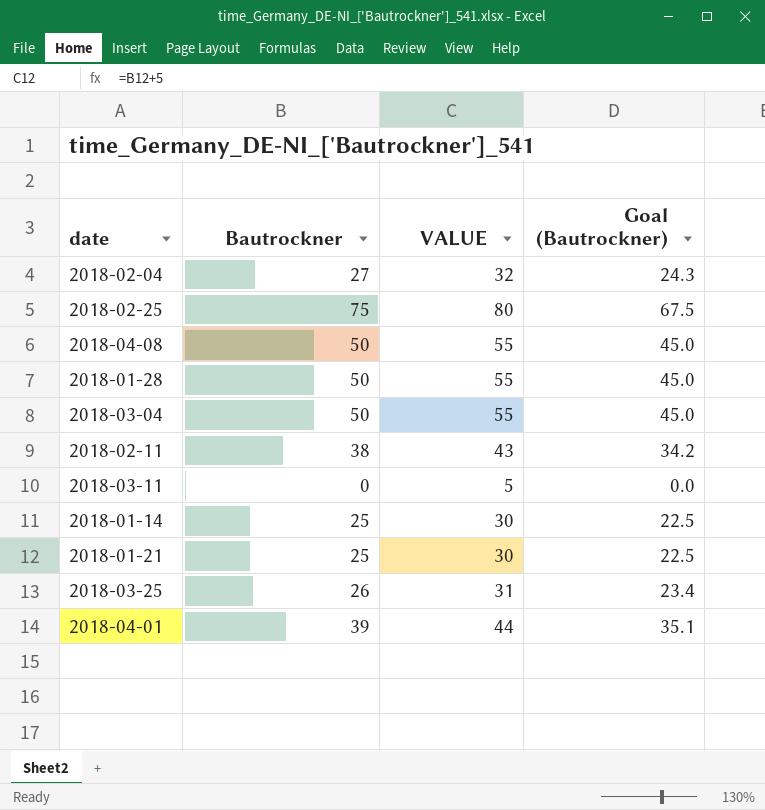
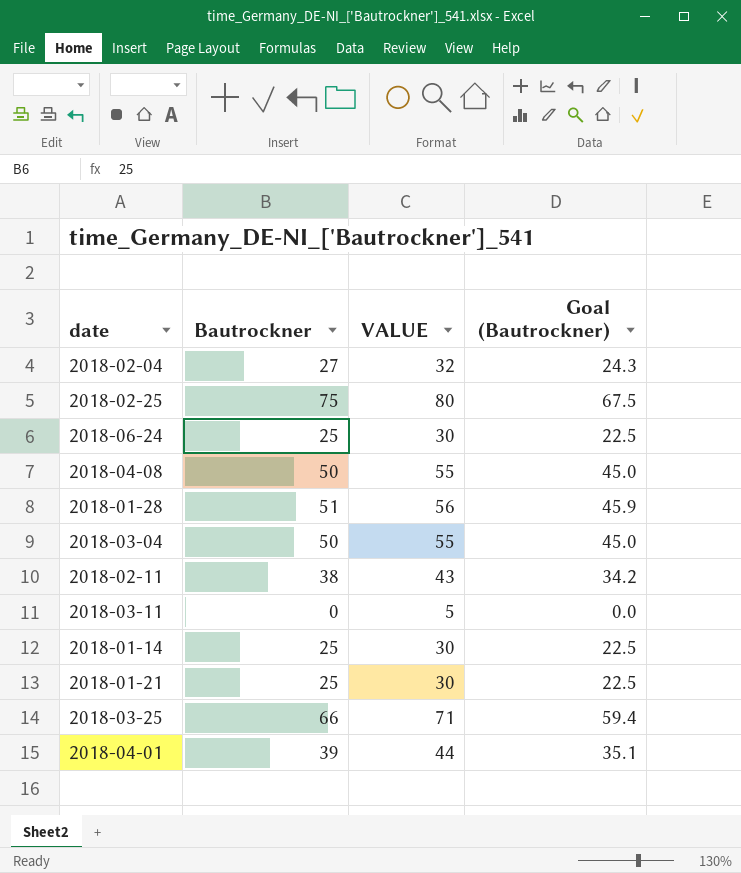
row 2018-06-24: none -> 25 | 30 | 22.5
2018-01-28 | Bautrockner: 50 -> 51
2018-01-28 | VALUE: 55 -> 56
2018-01-28 | Goal (Bautrockner): 45.0 -> 45.9
2018-03-25 | Bautrockner: 26 -> 66
2018-03-25 | VALUE: 31 -> 71
2018-03-25 | Goal (Bautrockner): 23.4 -> 59.4

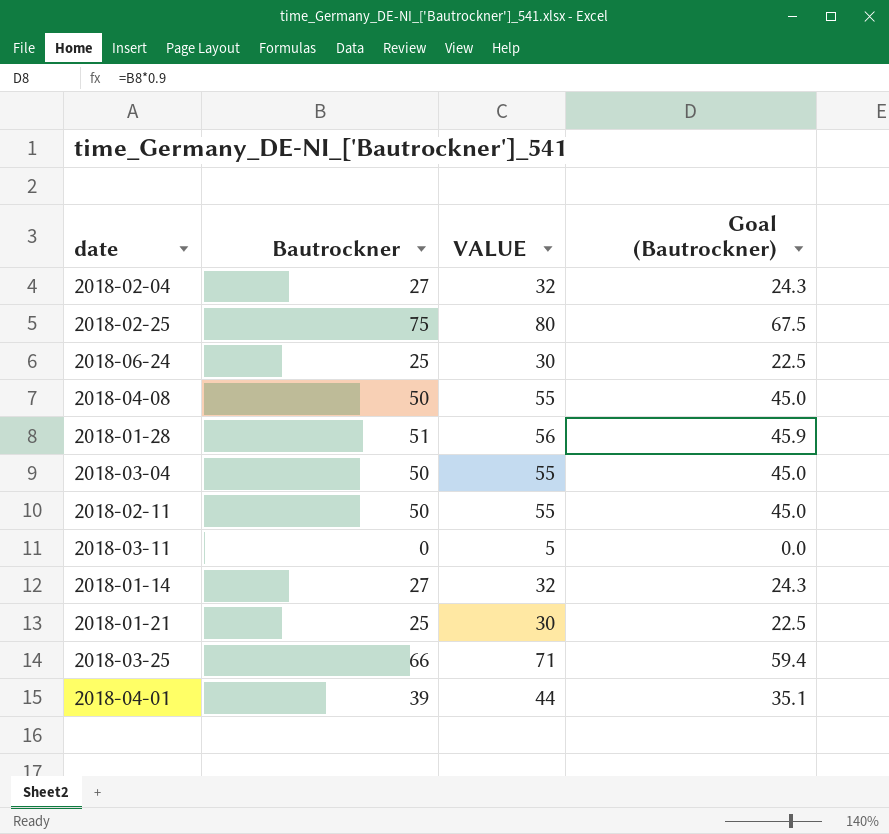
2018-02-11 | Bautrockner: 38 -> 50
2018-02-11 | VALUE: 43 -> 55
2018-02-11 | Goal (Bautrockner): 34.2 -> 45.0
2018-01-14 | Bautrockner: 25 -> 27
2018-01-14 | VALUE: 30 -> 32
2018-01-14 | Goal (Bautrockner): 22.5 -> 24.3

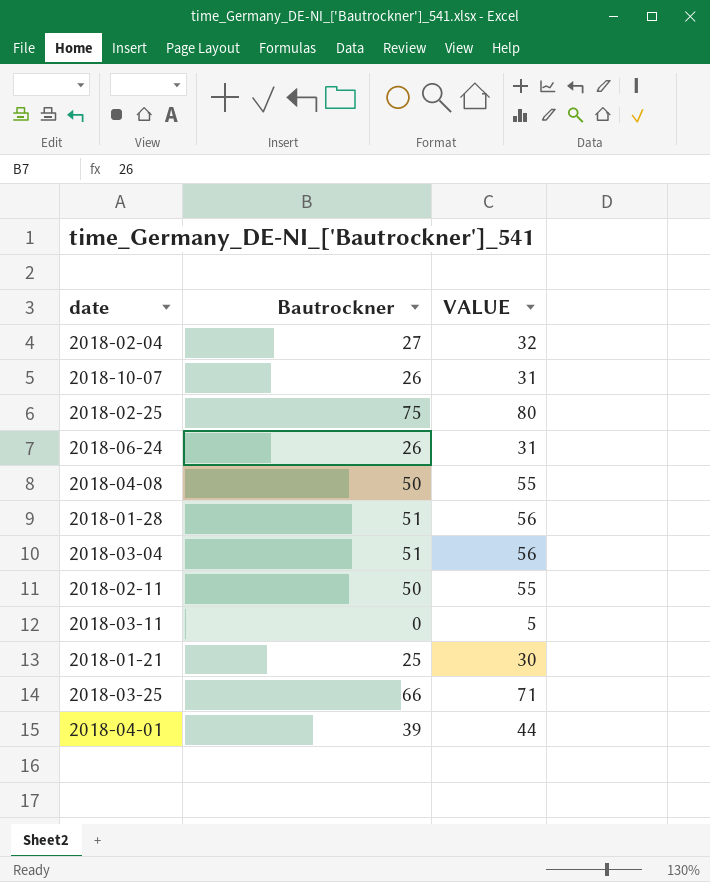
column Goal (Bautrockner) | formula: [Bautrockner] * 0.9 -> none
row 2018-01-14: 27 | 32 | 24.3 -> none
row 2018-10-07: none -> 26 | 31
2018-06-24 | Bautrockner: 25 -> 26
2018-06-24 | VALUE: 30 -> 31
2018-03-04 | Bautrockner: 50 -> 51
2018-03-04 | VALUE: 55 -> 56

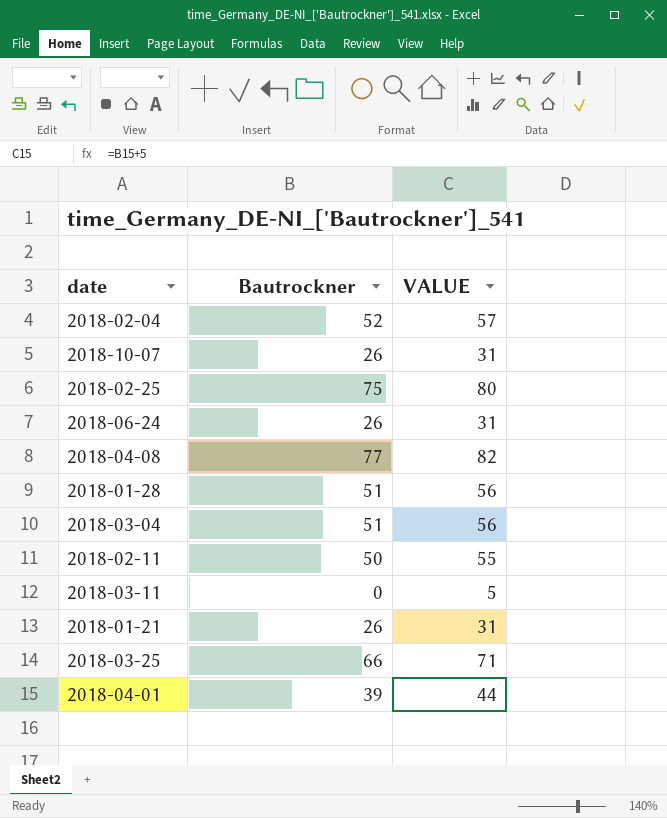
2018-02-04 | Bautrockner: 27 -> 52
2018-02-04 | VALUE: 32 -> 57
2018-04-08 | Bautrockner: 50 -> 77
2018-04-08 | VALUE: 55 -> 82
2018-01-21 | Bautrockner: 25 -> 26
2018-01-21 | VALUE: 30 -> 31

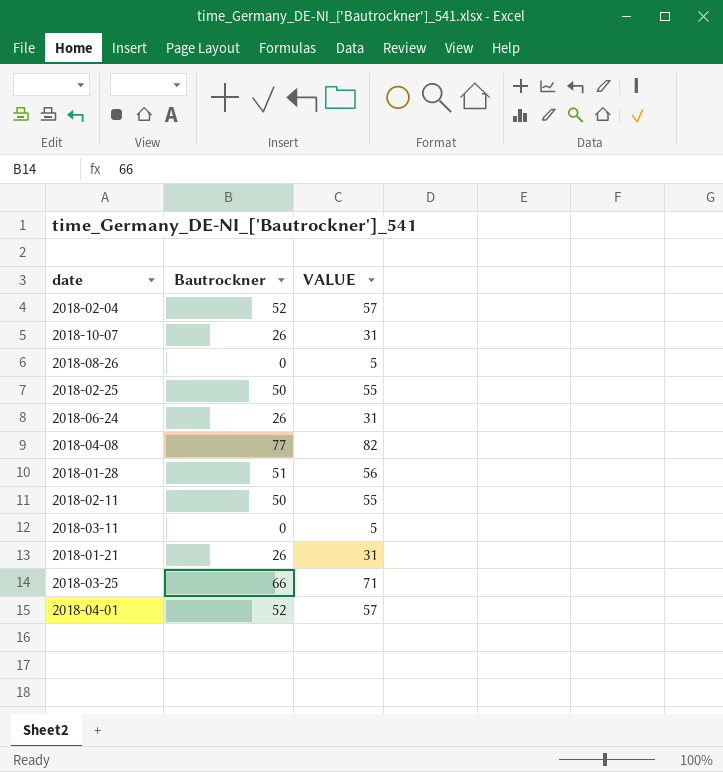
row 2018-03-04: 51 | 56 -> none
row 2018-08-26: none -> 0 | 5
2018-02-25 | Bautrockner: 75 -> 50
2018-02-25 | VALUE: 80 -> 55
2018-04-01 | Bautrockner: 39 -> 52
2018-04-01 | VALUE: 44 -> 57

